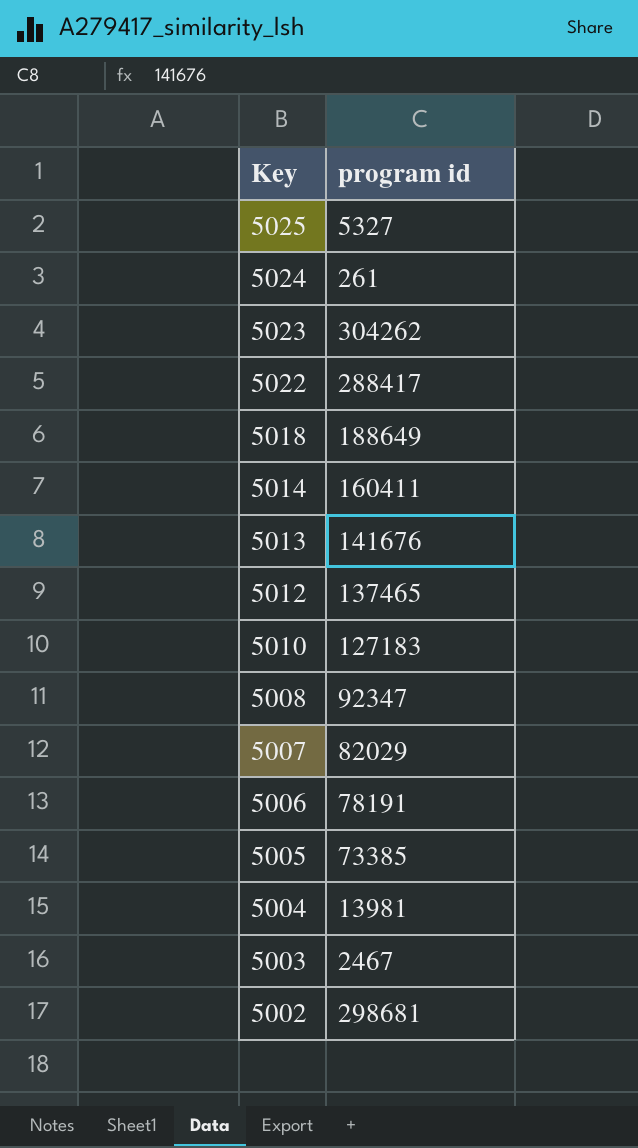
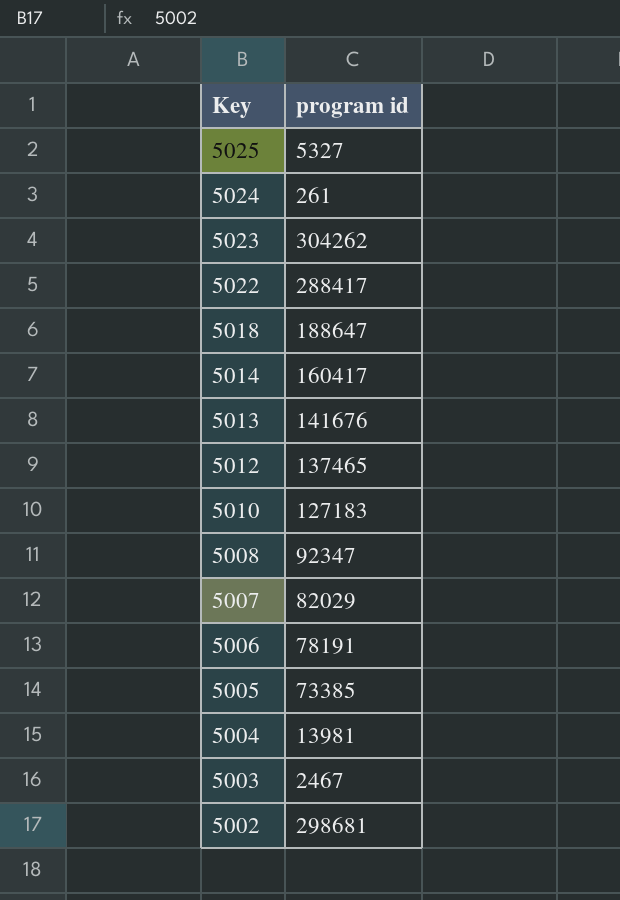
5018 | program id: 188649 -> 188647
5014 | program id: 160411 -> 160417

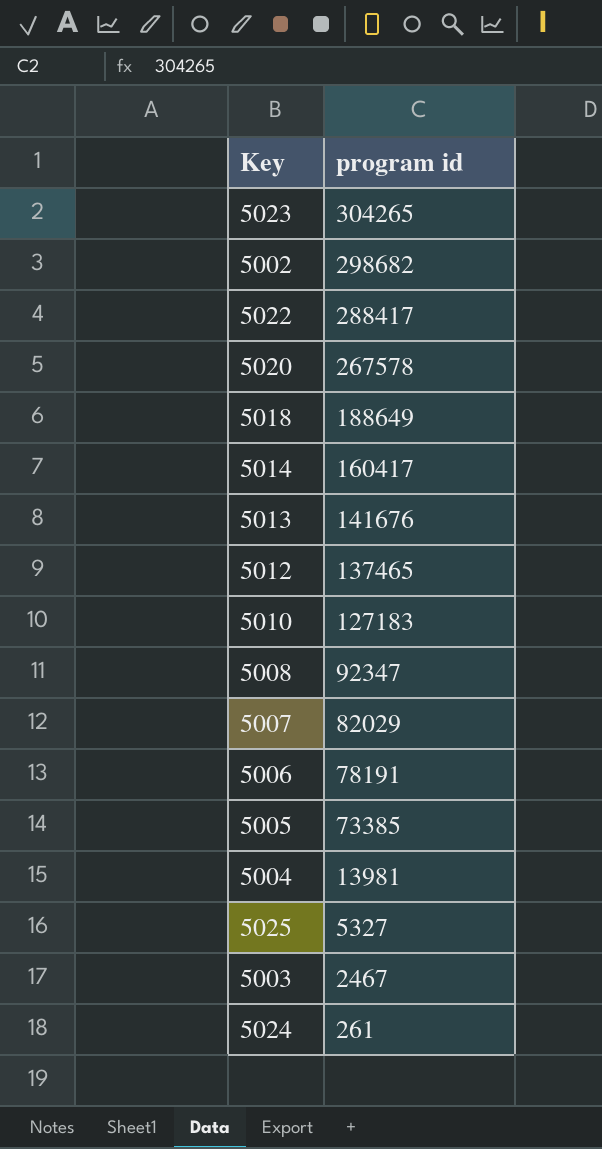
row order: Key descending -> program id descending
5023 | program id: 304262 -> 304265
5002 | program id: 298681 -> 298682
row 5020: none -> 267578
5018 | program id: 188647 -> 188649

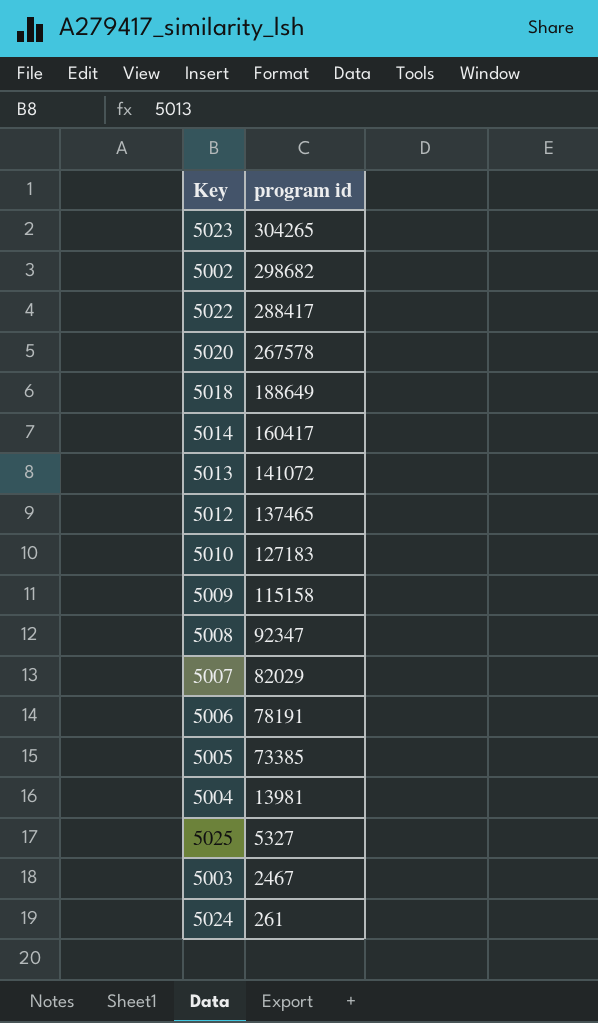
5013 | program id: 141676 -> 141072
row 5009: none -> 115158

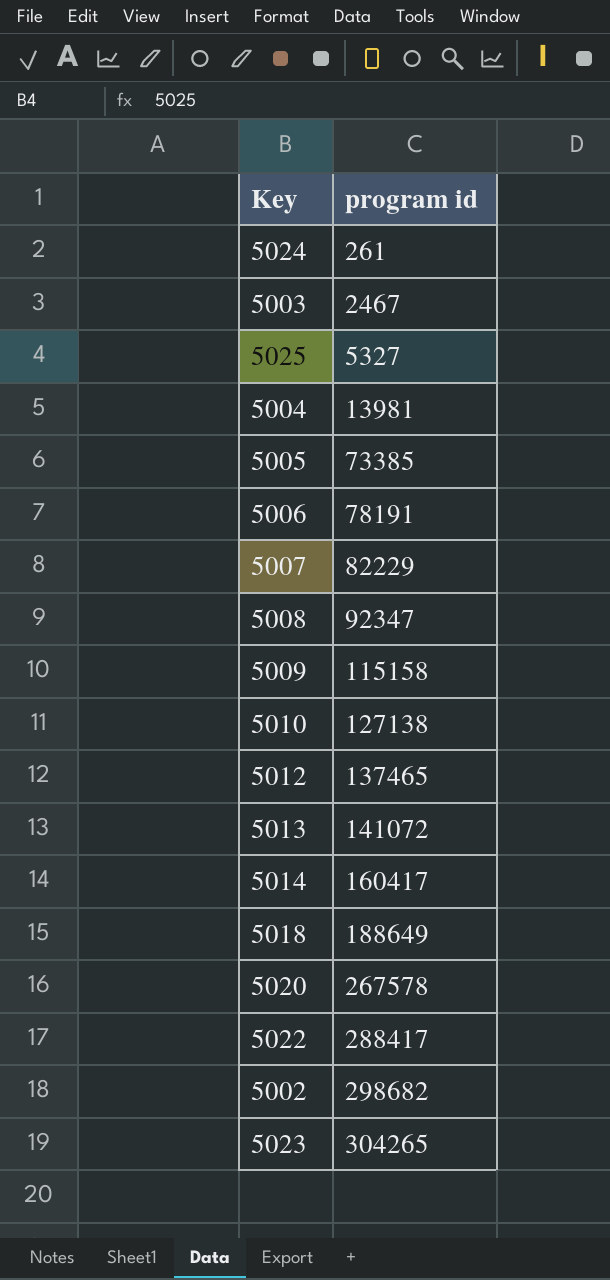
row order: program id descending -> program id ascending
5007 | program id: 82029 -> 82229
5010 | program id: 127183 -> 127138

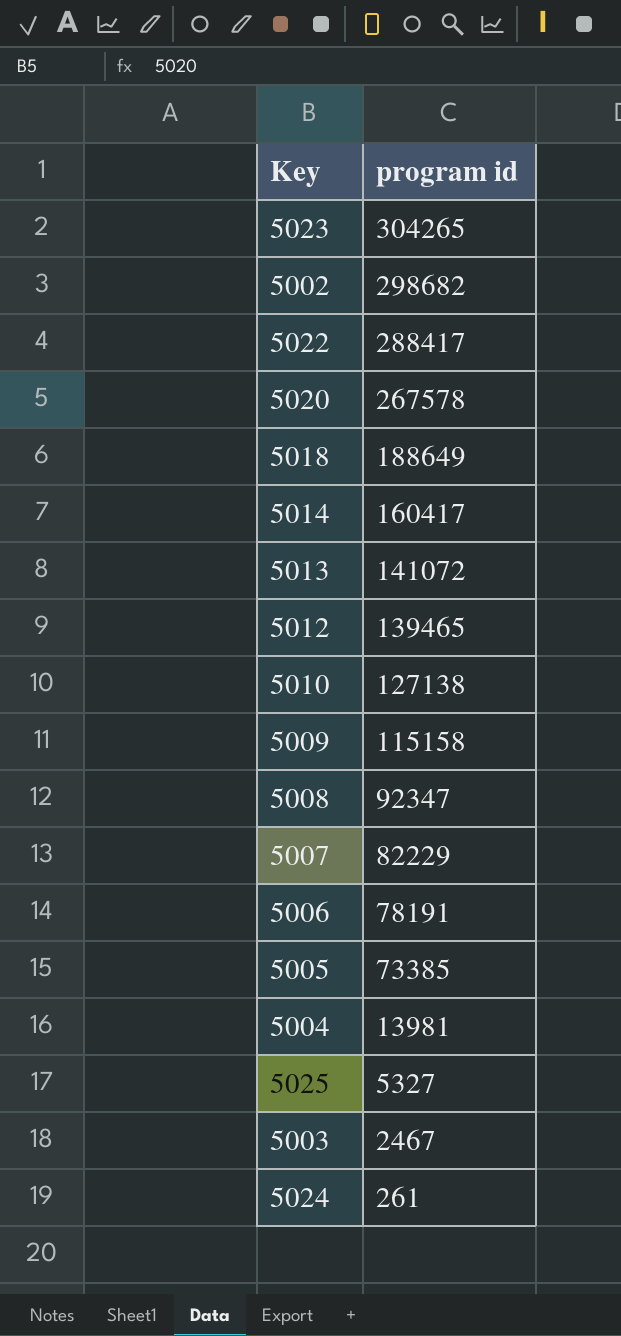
row order: program id ascending -> program id descending
5012 | program id: 137465 -> 139465

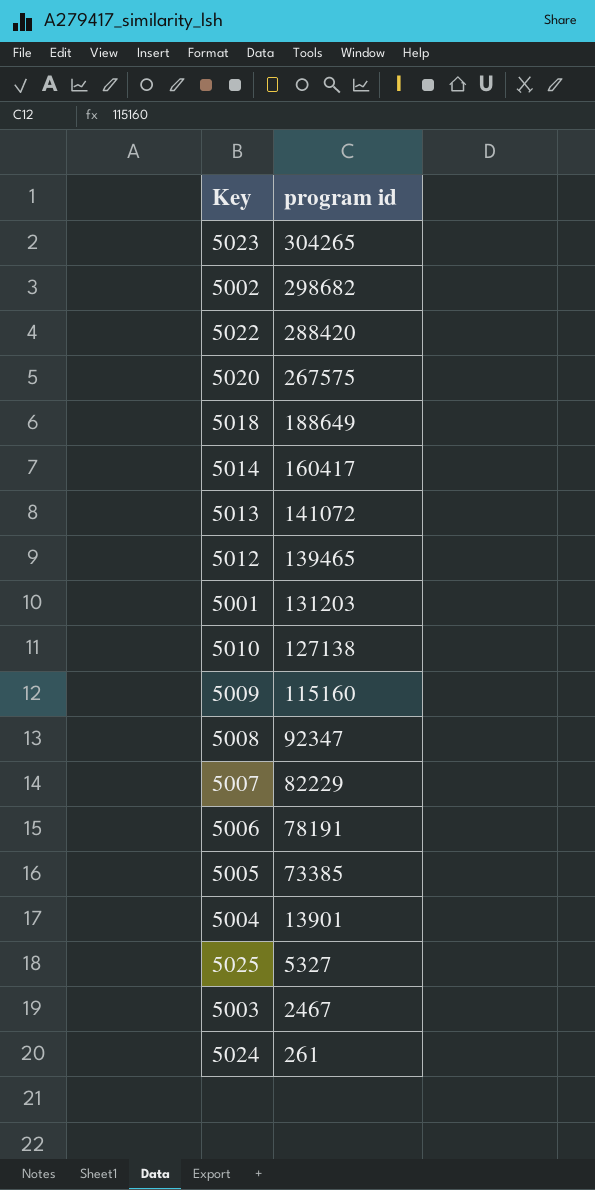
5022 | program id: 288417 -> 288420
5020 | program id: 267578 -> 267575
row 5001: none -> 131203
5009 | program id: 115158 -> 115160
5004 | program id: 13981 -> 13901

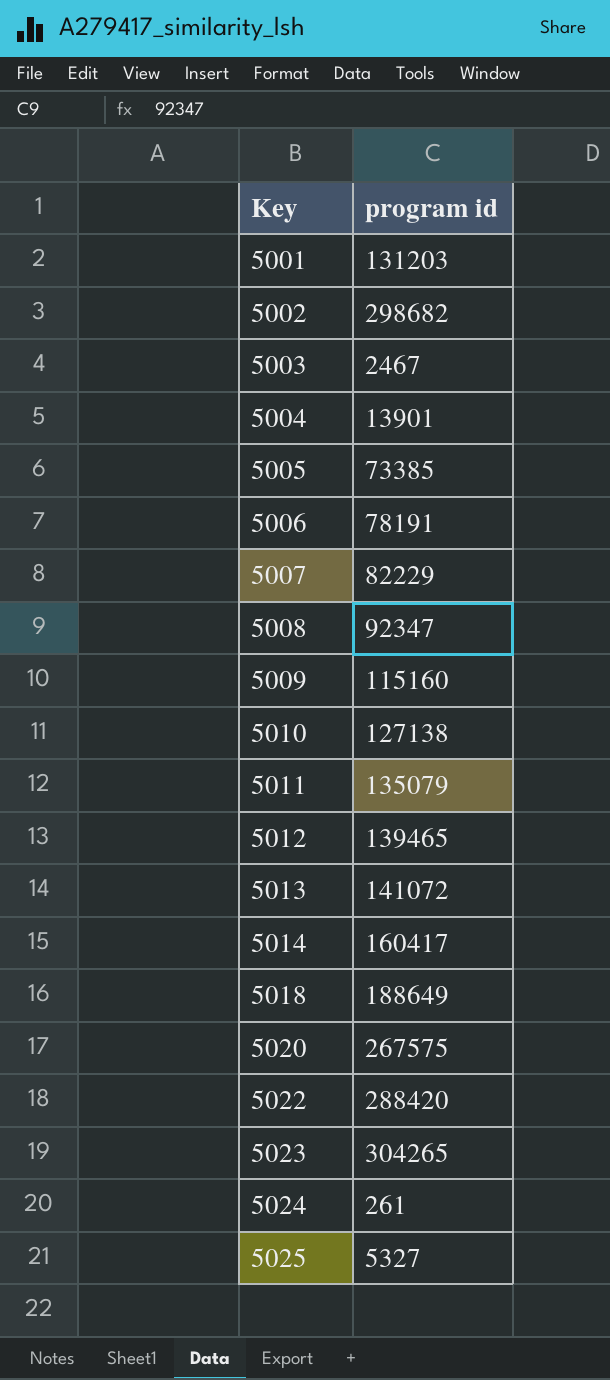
row order: program id descending -> Key ascending
row 5011: none -> 135079

